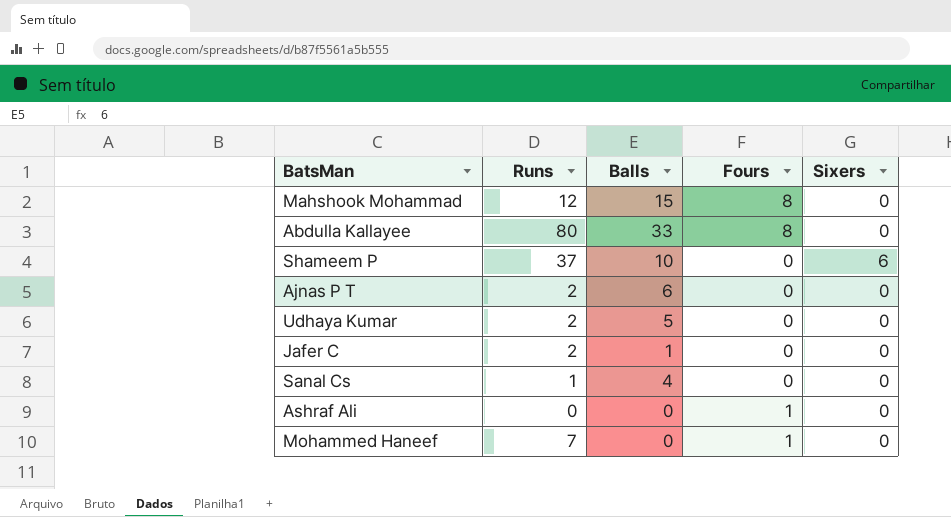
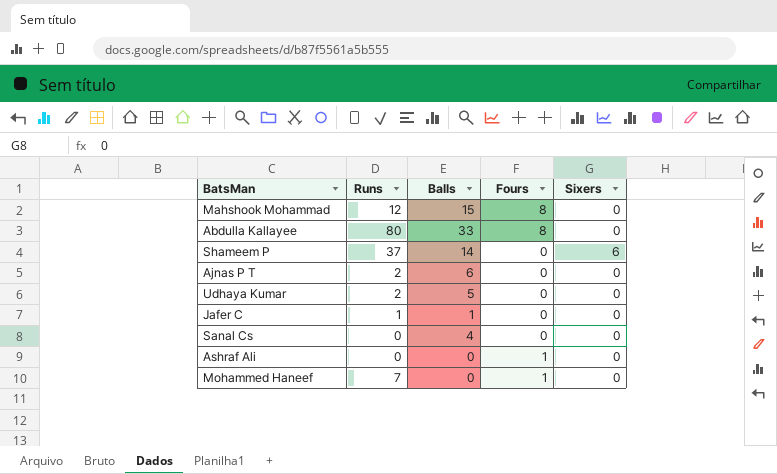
Shameem P | Balls: 10 -> 14
Jafer C | Runs: 2 -> 1
Sanal Cs | Runs: 1 -> 0

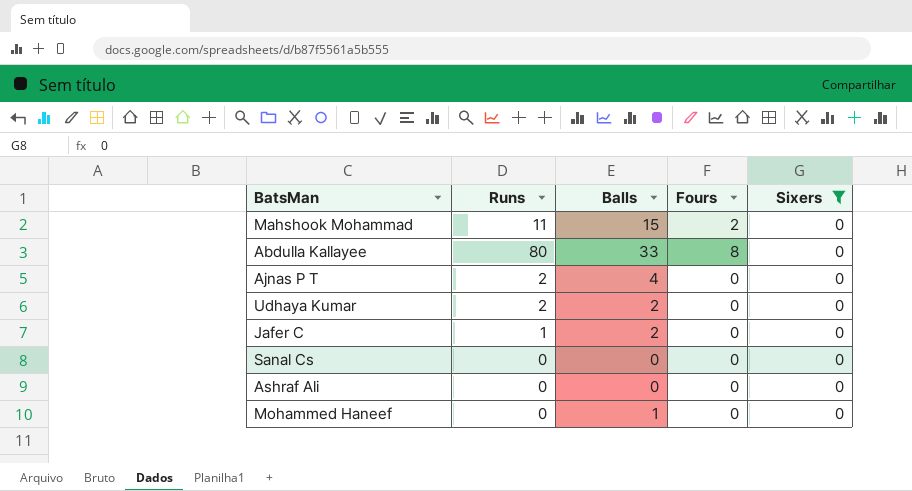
filter: none -> Sixers = 0
Mahshook Mohammad | Runs: 12 -> 11
Mahshook Mohammad | Fours: 8 -> 2
Ajnas P T | Balls: 6 -> 4
Udhaya Kumar | Balls: 5 -> 2
Jafer C | Balls: 1 -> 2
Sanal Cs | Balls: 4 -> 0
Ashraf Ali | Fours: 1 -> 0
Mohammed Haneef | Runs: 7 -> 0
Mohammed Haneef | Balls: 0 -> 1
Mohammed Haneef | Fours: 1 -> 0

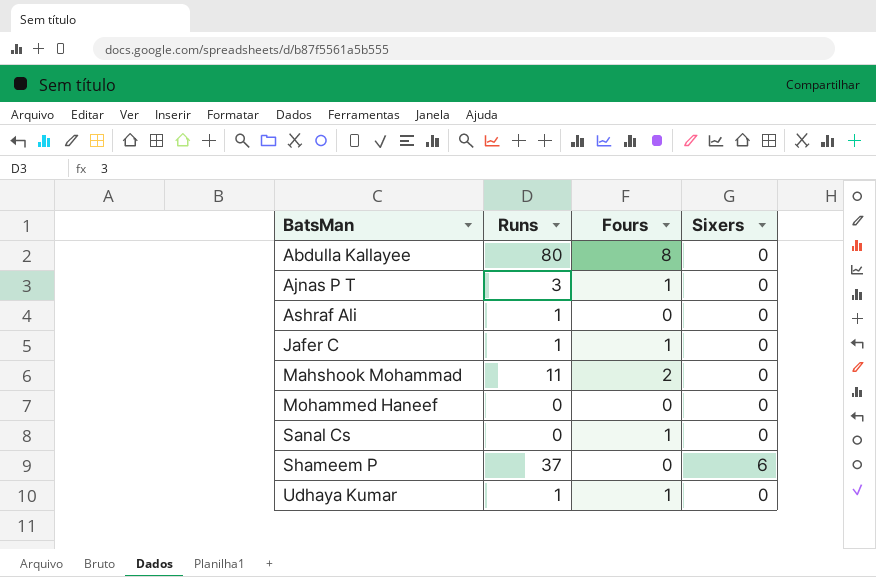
filter: Sixers = 0 -> none
row order: none -> BatsMan ascending
column Balls | position: 3 -> none
Ajnas P T | Runs: 2 -> 3
Ajnas P T | Fours: 0 -> 1
Ashraf Ali | Runs: 0 -> 1
Jafer C | Fours: 0 -> 1
Sanal Cs | Fours: 0 -> 1
Udhaya Kumar | Runs: 2 -> 1
Udhaya Kumar | Fours: 0 -> 1

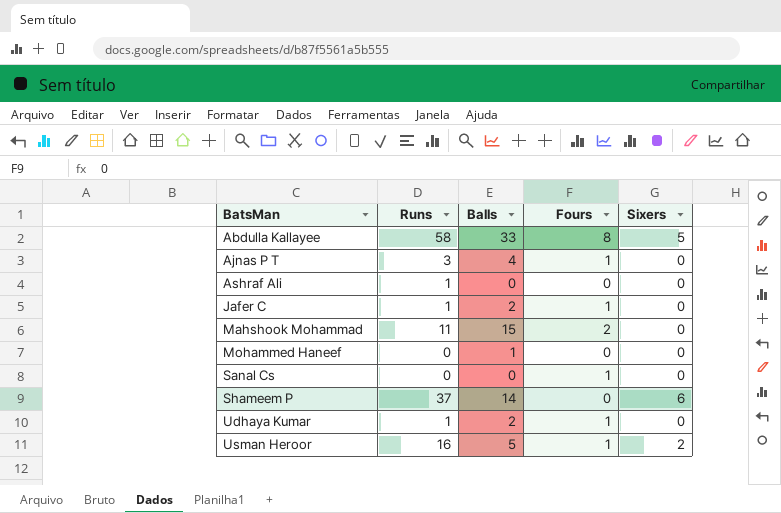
column Balls | position: none -> 3
Abdulla Kallayee | Runs: 80 -> 58
Abdulla Kallayee | Sixers: 0 -> 5
row Usman Heroor: none -> 16 | 5 | 1 | 2

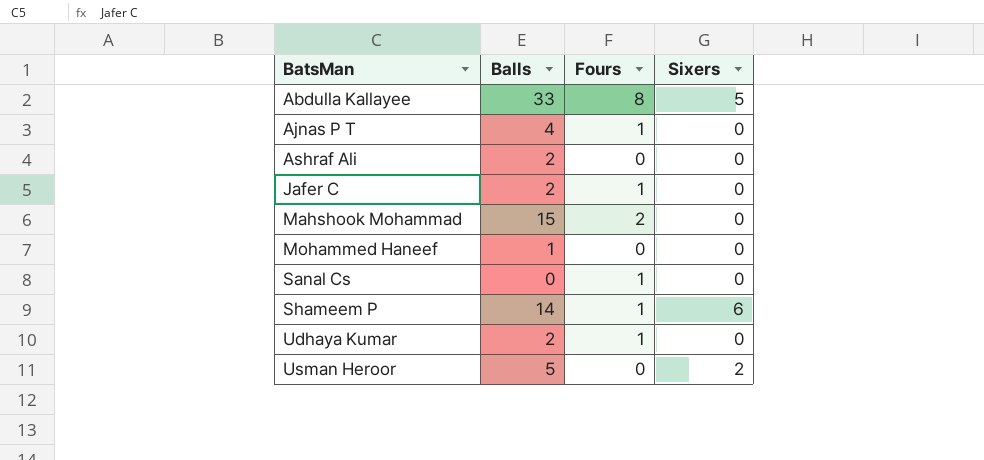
column Runs | position: 2 -> none
Ashraf Ali | Balls: 0 -> 2
Shameem P | Fours: 0 -> 1
Usman Heroor | Fours: 1 -> 0

